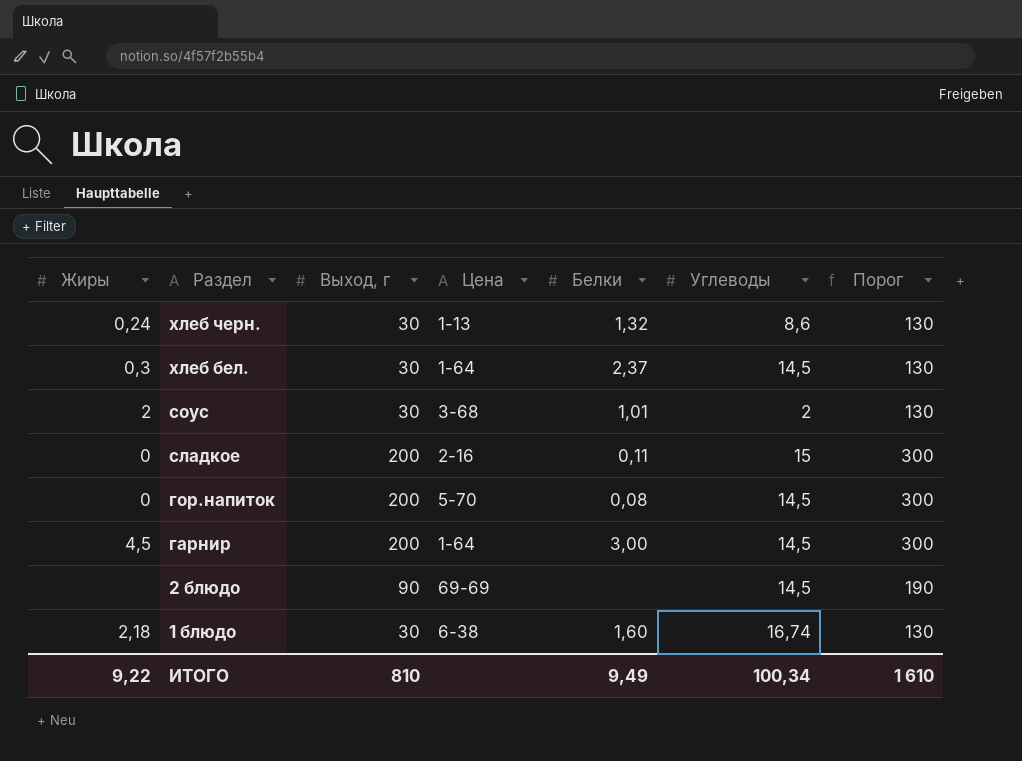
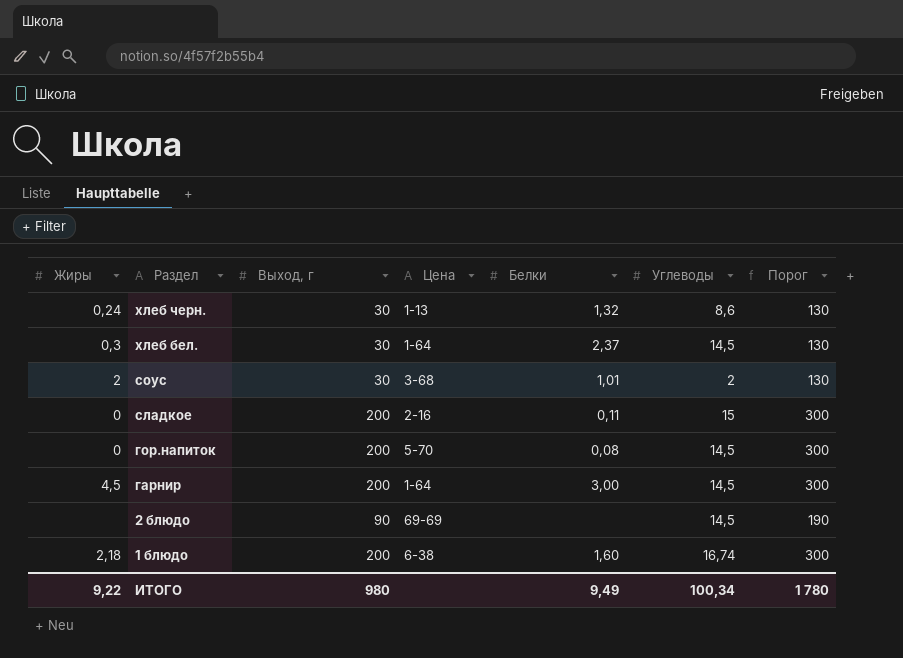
1 блюдо | Выход, г: 30 -> 200
1 блюдо | Порог: 130 -> 300
ИТОГО | Выход, г: 810 -> 980
ИТОГО | Порог: 1 610 -> 1 780

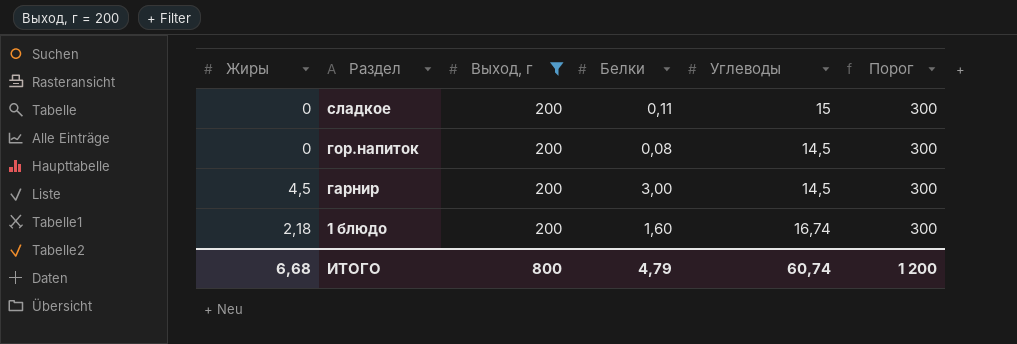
filter: none -> Выход, г = 200
column Цена | position: 4 -> none
ИТОГО | Жиры: 9,22 -> 6,68
ИТОГО | Выход, г: 980 -> 800
ИТОГО | Белки: 9,49 -> 4,79
ИТОГО | Углеводы: 100,34 -> 60,74
ИТОГО | Порог: 1 780 -> 1 200

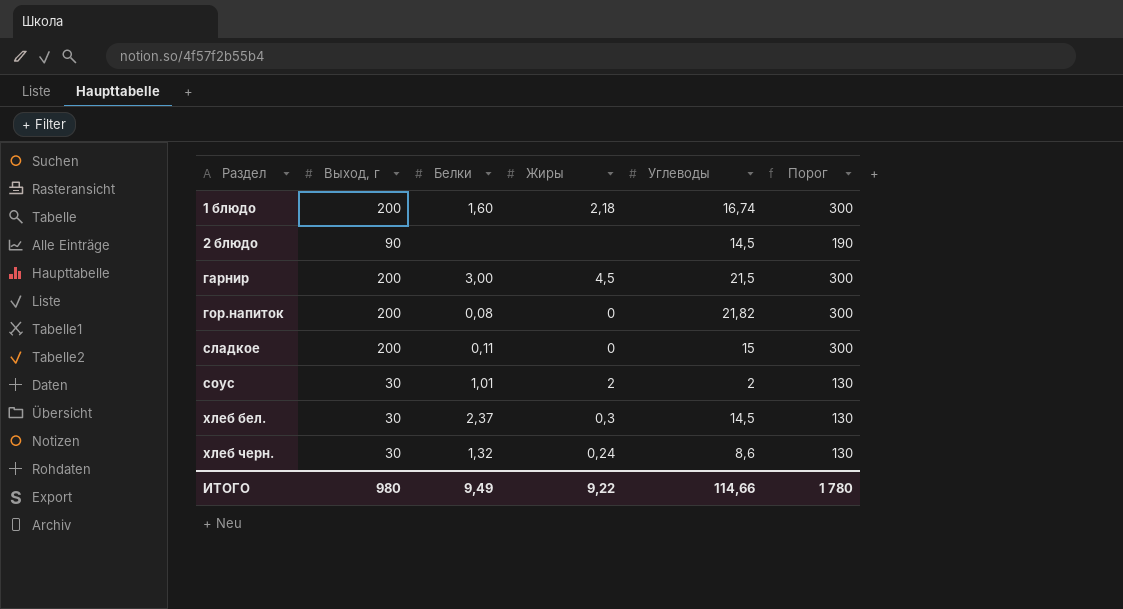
filter: Выход, г = 200 -> none
row order: Раздел descending -> Раздел ascending
column Жиры | position: 1 -> 4
гарнир | Углеводы: 14,5 -> 21,5
гор.напиток | Углеводы: 14,5 -> 21,82
ИТОГО | Выход, г: 800 -> 980
ИТОГО | Белки: 4,79 -> 9,49
ИТОГО | Жиры: 6,68 -> 9,22
ИТОГО | Углеводы: 60,74 -> 114,66
ИТОГО | Порог: 1 200 -> 1 780

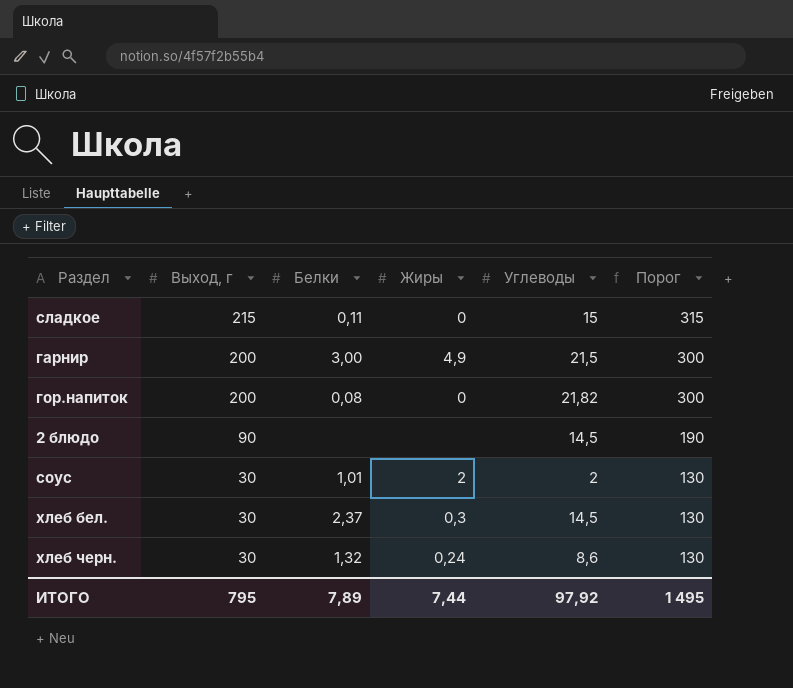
row order: Раздел ascending -> Выход, г descending
row 1 блюдо: 200 | 1,60 | 2,18 | 16,74 | 300 -> none
сладкое | Выход, г: 200 -> 215
сладкое | Порог: 300 -> 315
гарнир | Жиры: 4,5 -> 4,9
ИТОГО | Выход, г: 980 -> 795
ИТОГО | Белки: 9,49 -> 7,89
ИТОГО | Жиры: 9,22 -> 7,44
ИТОГО | Углеводы: 114,66 -> 97,92
ИТОГО | Порог: 1 780 -> 1 495

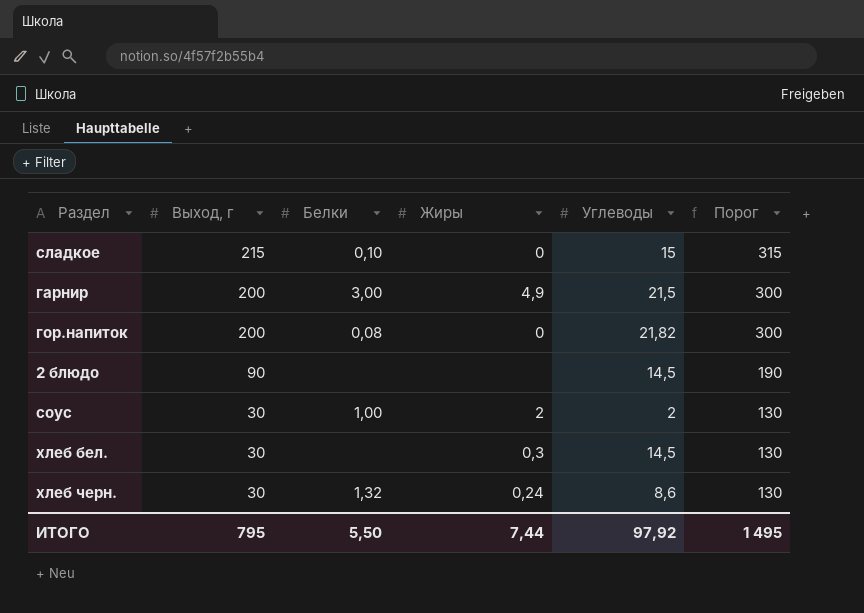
сладкое | Белки: 0,11 -> 0,10
соус | Белки: 1,01 -> 1,00
хлеб бел. | Белки: 2,37 -> none
ИТОГО | Белки: 7,89 -> 5,50

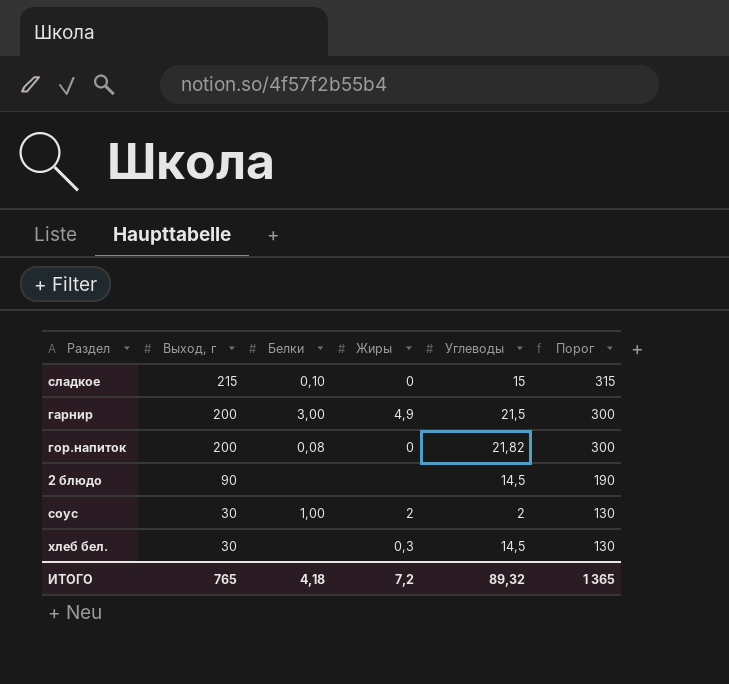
row хлеб черн.: 30 | 1,32 | 0,24 | 8,6 | 130 -> none
ИТОГО | Выход, г: 795 -> 765
ИТОГО | Белки: 5,50 -> 4,18
ИТОГО | Жиры: 7,44 -> 7,2
ИТОГО | Углеводы: 97,92 -> 89,32
ИТОГО | Порог: 1 495 -> 1 365

